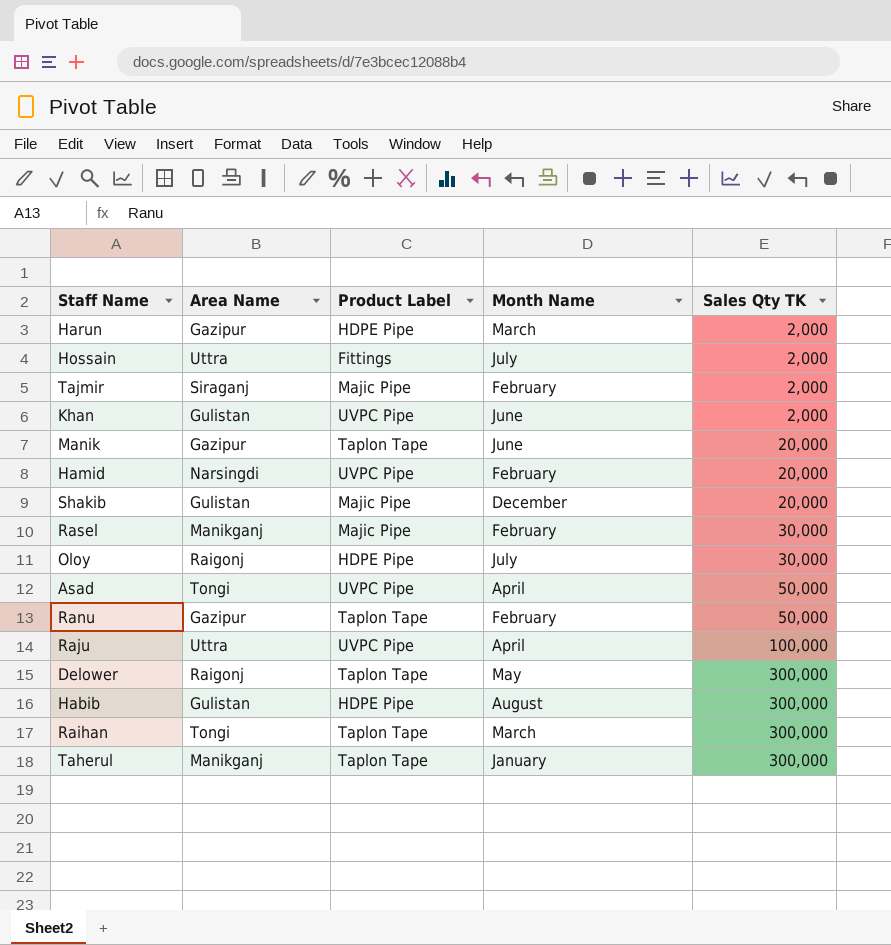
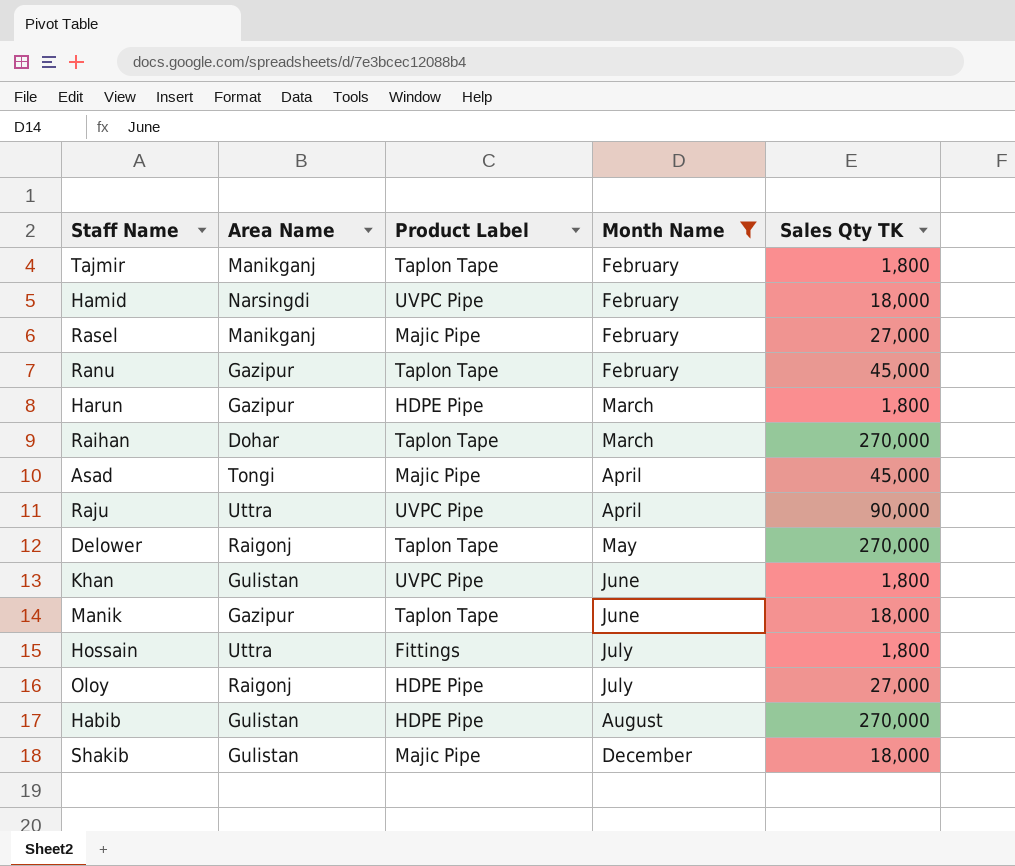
filter: none -> Month Name != January
row order: Sales Qty TK ascending -> Month Name ascending
Tajmir | Area Name: Siraganj -> Manikganj
Tajmir | Product Label: Majic Pipe -> Taplon Tape
Tajmir | Sales Qty TK: 2,000 -> 1,800
Hamid | Sales Qty TK: 20,000 -> 18,000
Rasel | Sales Qty TK: 30,000 -> 27,000
Ranu | Sales Qty TK: 50,000 -> 45,000
Harun | Sales Qty TK: 2,000 -> 1,800
Raihan | Area Name: Tongi -> Dohar
Raihan | Sales Qty TK: 300,000 -> 270,000
Asad | Product Label: UVPC Pipe -> Majic Pipe
Asad | Sales Qty TK: 50,000 -> 45,000
Raju | Sales Qty TK: 100,000 -> 90,000
Delower | Sales Qty TK: 300,000 -> 270,000
Khan | Sales Qty TK: 2,000 -> 1,800
Manik | Sales Qty TK: 20,000 -> 18,000
Hossain | Sales Qty TK: 2,000 -> 1,800
Oloy | Sales Qty TK: 30,000 -> 27,000
Habib | Sales Qty TK: 300,000 -> 270,000
Shakib | Sales Qty TK: 20,000 -> 18,000

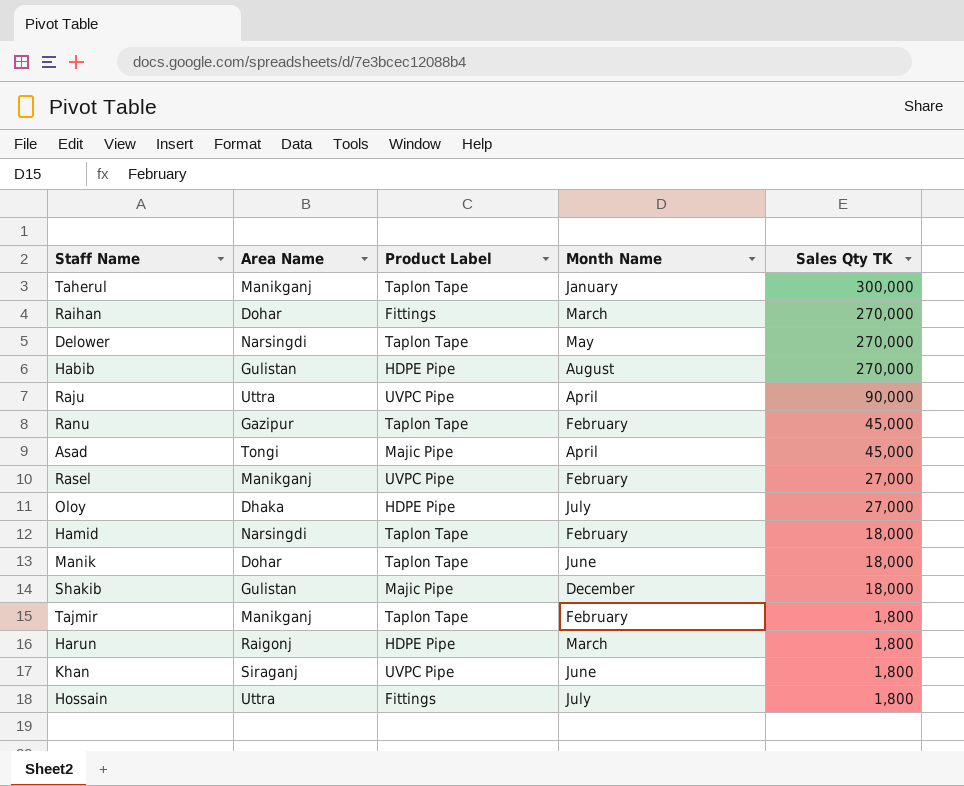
filter: Month Name != January -> none
row order: Month Name ascending -> Sales Qty TK descending
Raihan | Product Label: Taplon Tape -> Fittings
Delower | Area Name: Raigonj -> Narsingdi
Rasel | Product Label: Majic Pipe -> UVPC Pipe
Oloy | Area Name: Raigonj -> Dhaka
Hamid | Product Label: UVPC Pipe -> Taplon Tape
Manik | Area Name: Gazipur -> Dohar
Harun | Area Name: Gazipur -> Raigonj
Khan | Area Name: Gulistan -> Siraganj

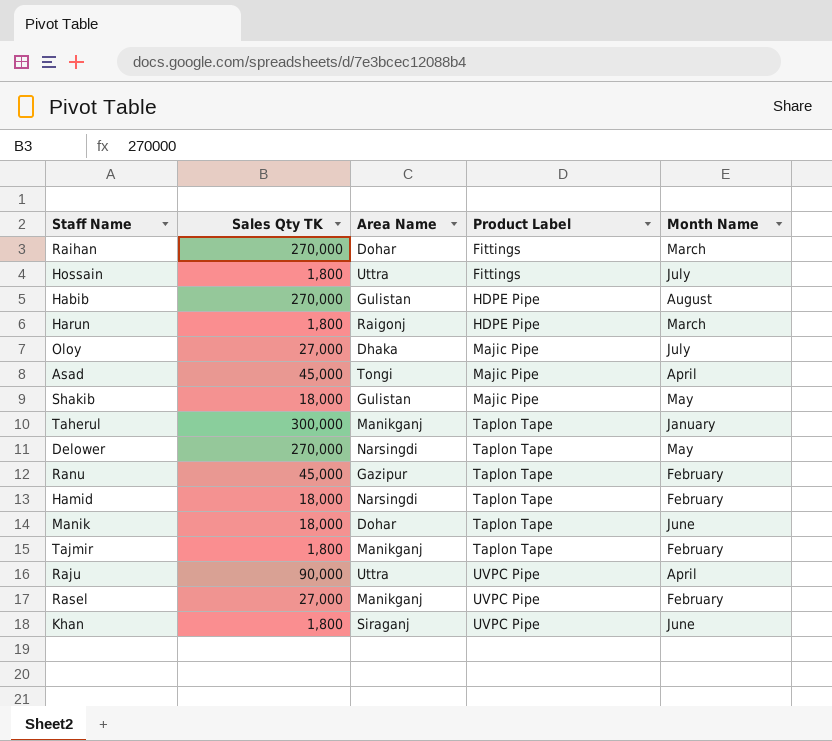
row order: Sales Qty TK descending -> Product Label ascending
column Sales Qty TK | position: 5 -> 2
Oloy | Product Label: HDPE Pipe -> Majic Pipe
Shakib | Month Name: December -> May

